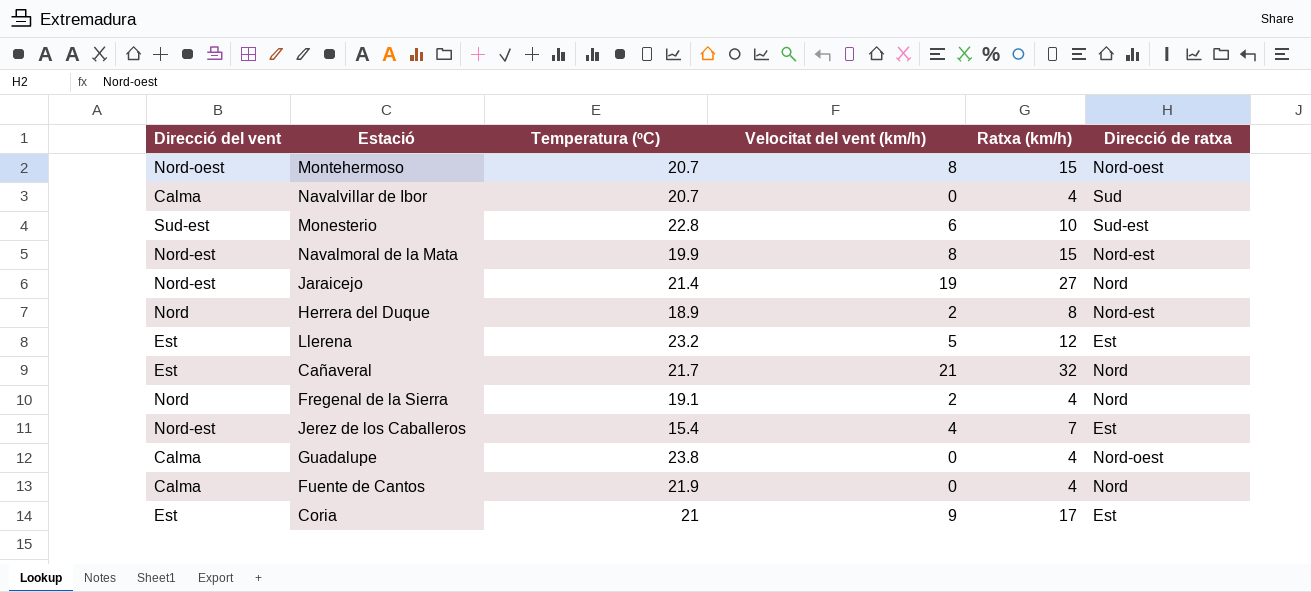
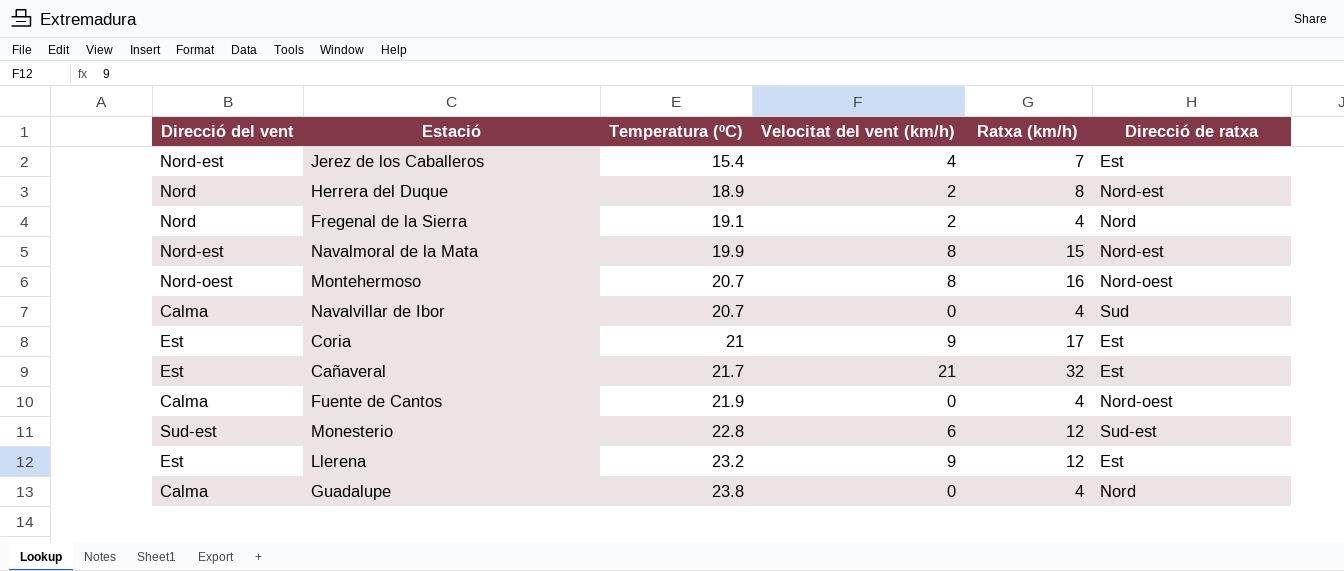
row order: none -> Temperatura (ºC) ascending
row Jaraicejo: Nord-est | 21.4 | 19 | 27 | Nord -> none
Montehermoso | Ratxa (km/h): 15 -> 16
Cañaveral | Direcció de ratxa: Nord -> Est
Fuente de Cantos | Direcció de ratxa: Nord -> Nord-oest
Monesterio | Ratxa (km/h): 10 -> 12
Llerena | Velocitat del vent (km/h): 5 -> 9
Guadalupe | Direcció de ratxa: Nord-oest -> Nord

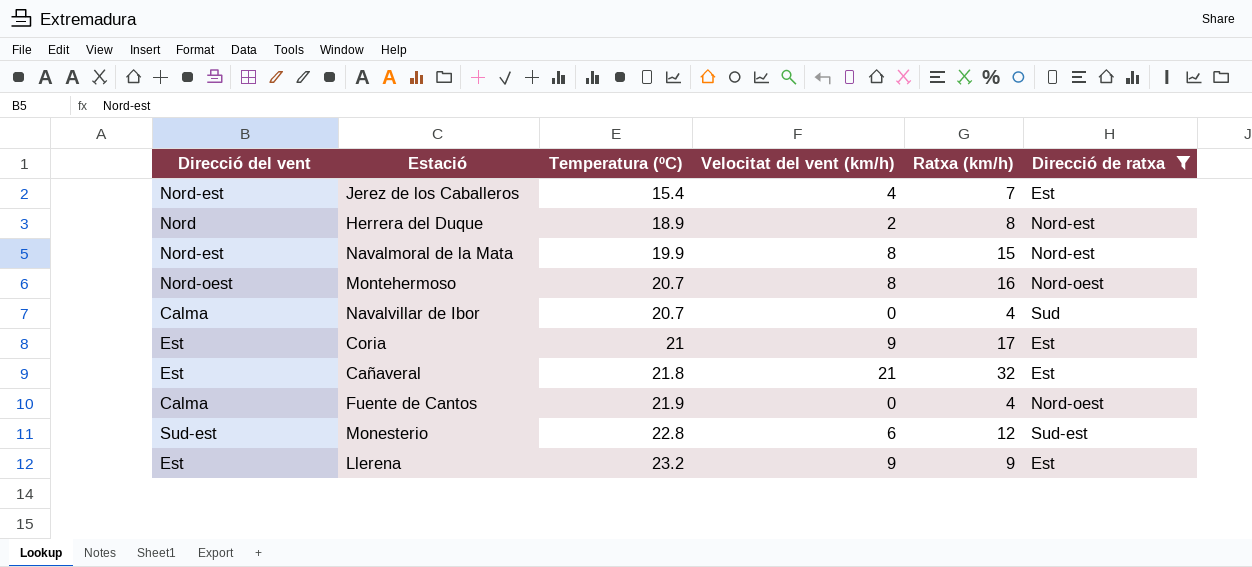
filter: none -> Direcció de ratxa != Nord
Cañaveral | Temperatura (ºC): 21.7 -> 21.8
Llerena | Ratxa (km/h): 12 -> 9

